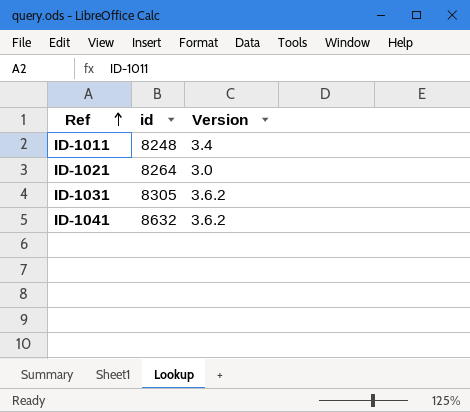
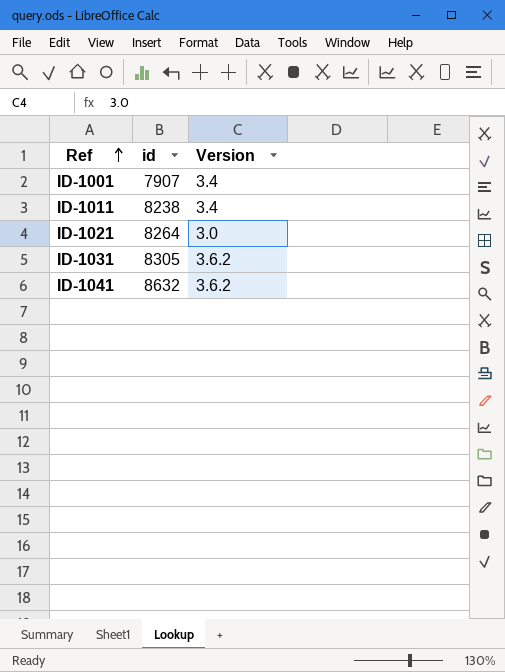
row ID-1001: none -> 7907 | 3.4
ID-1011 | id: 8248 -> 8238

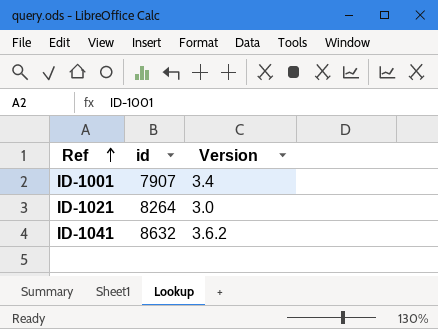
row ID-1011: 8238 | 3.4 -> none
row ID-1031: 8305 | 3.6.2 -> none

